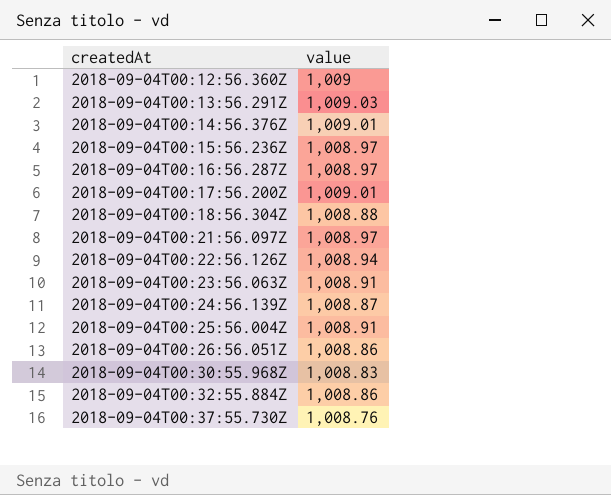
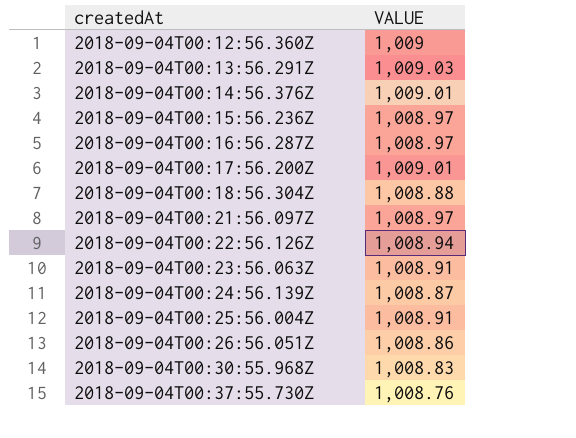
column name: value -> VALUE
row 2018-09-04T00:32:55.884Z: 1,008.86 -> none

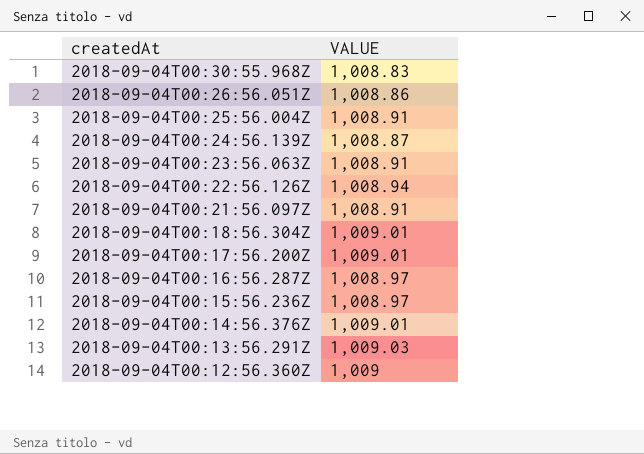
row order: createdAt ascending -> createdAt descending
row 2018-09-04T00:37:55.730Z: 1,008.76 -> none
2018-09-04T00:21:56.097Z | VALUE: 1,008.97 -> 1,008.91
2018-09-04T00:18:56.304Z | VALUE: 1,008.88 -> 1,009.01

